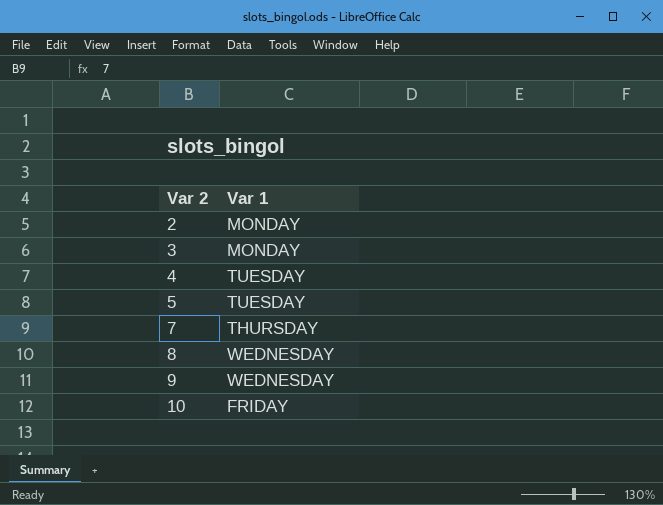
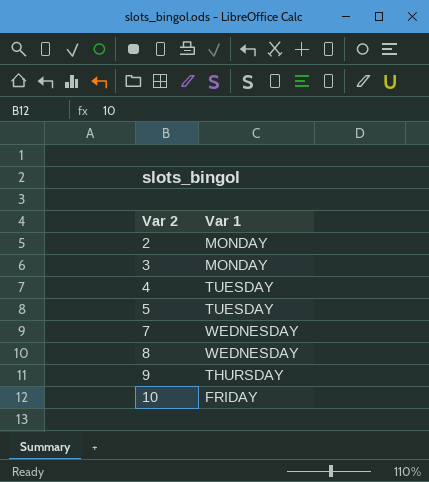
7 | Var 1: THURSDAY -> WEDNESDAY
9 | Var 1: WEDNESDAY -> THURSDAY

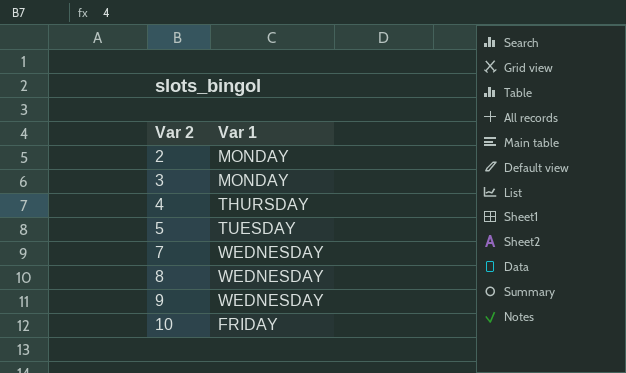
4 | Var 1: TUESDAY -> THURSDAY
9 | Var 1: THURSDAY -> WEDNESDAY

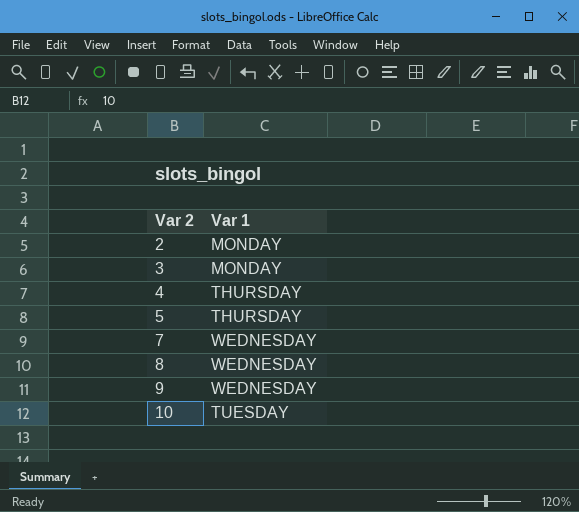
5 | Var 1: TUESDAY -> THURSDAY
10 | Var 1: FRIDAY -> TUESDAY

